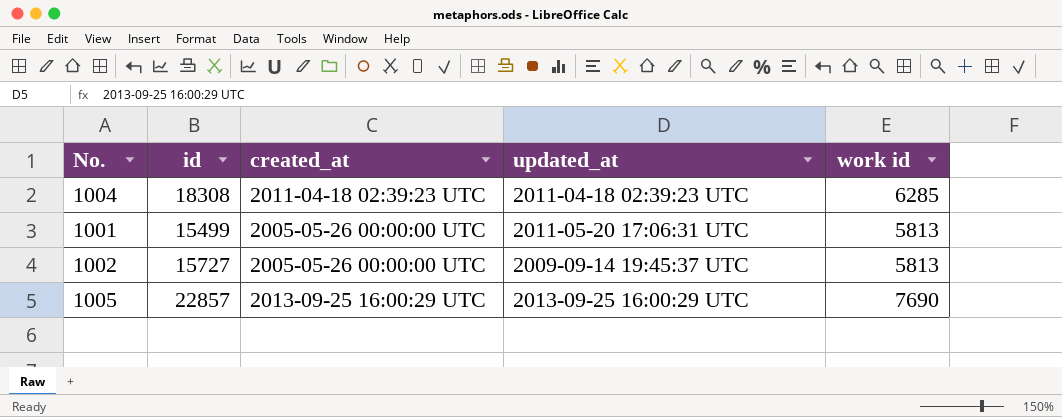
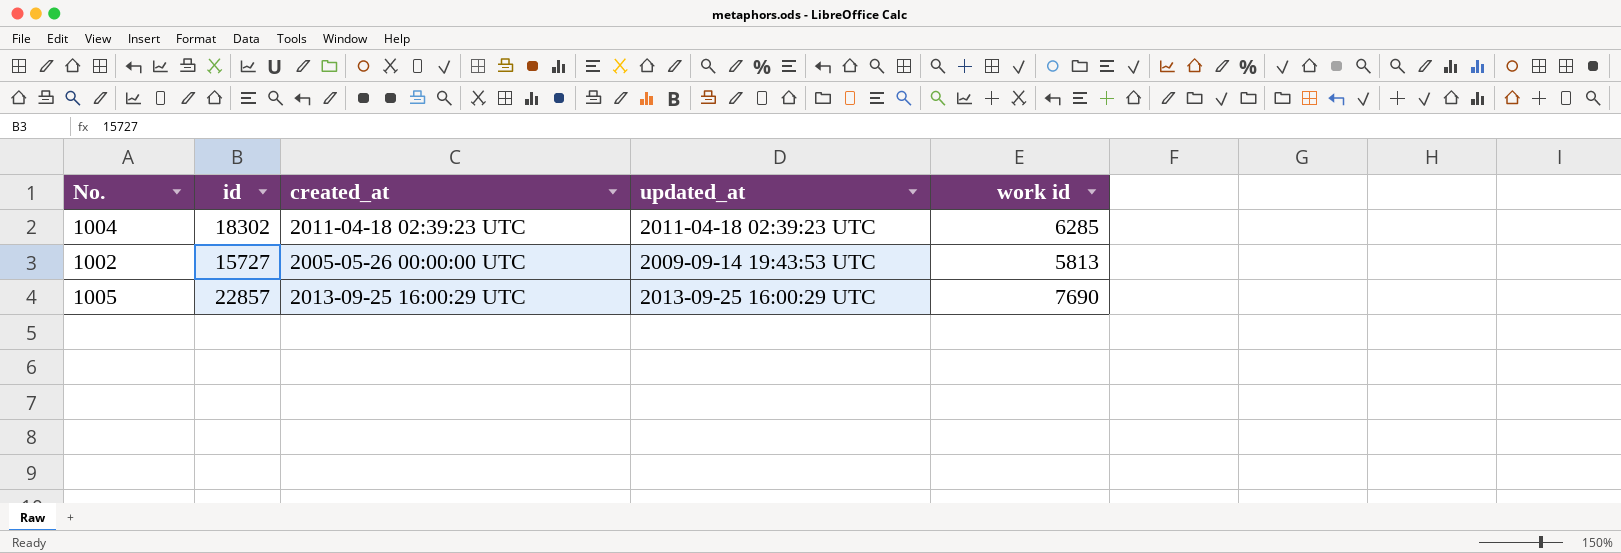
row 1001: 15499 | 2005-05-26 00:00:00 UTC | 2011-05-20 17:06:31 UTC | 5813 -> none
1004 | id: 18308 -> 18302
1002 | updated_at: 2009-09-14 19:45:37 UTC -> 2009-09-14 19:43:53 UTC

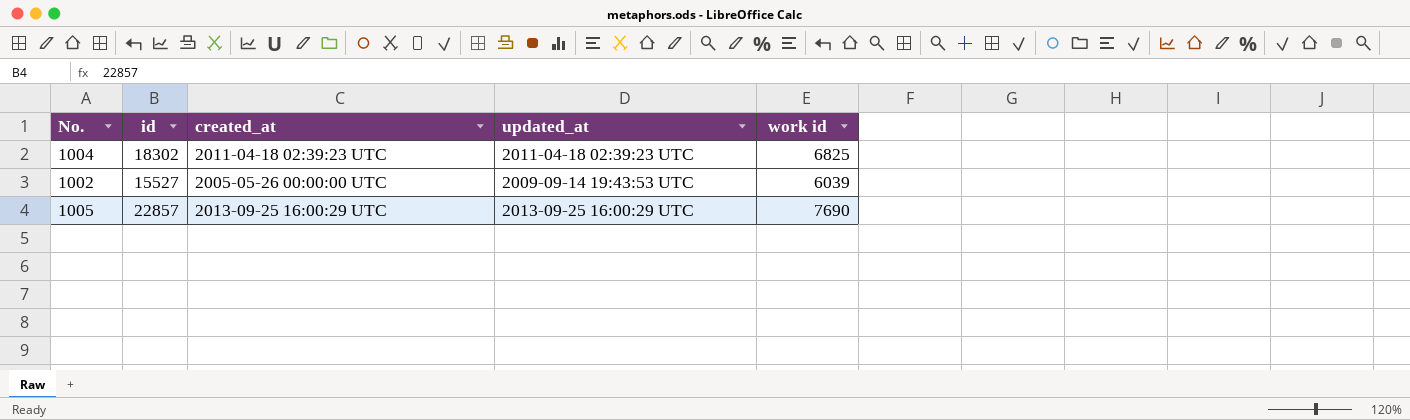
1004 | work id: 6285 -> 6825
1002 | id: 15727 -> 15527
1002 | work id: 5813 -> 6039

